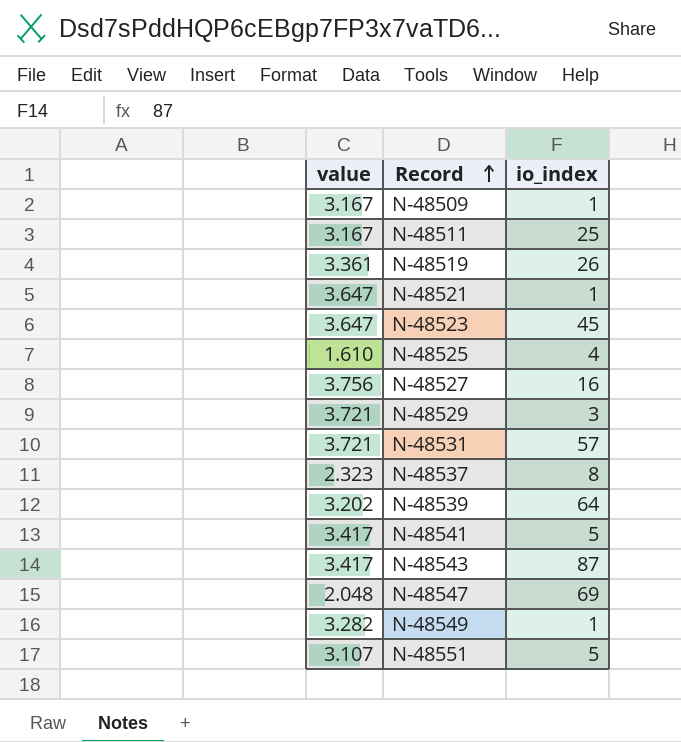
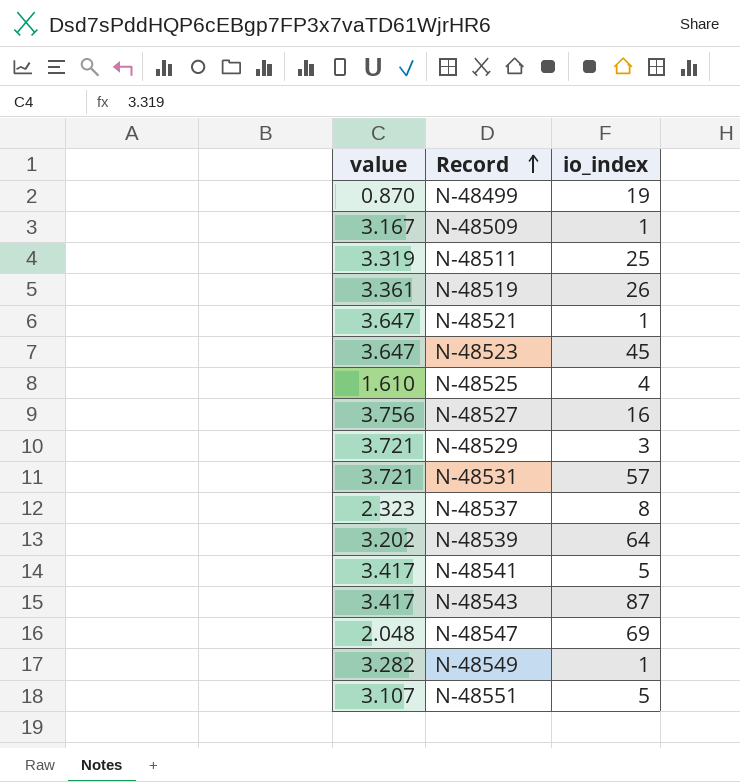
row N-48499: none -> 0.870 | 19
N-48511 | value: 3.167 -> 3.319

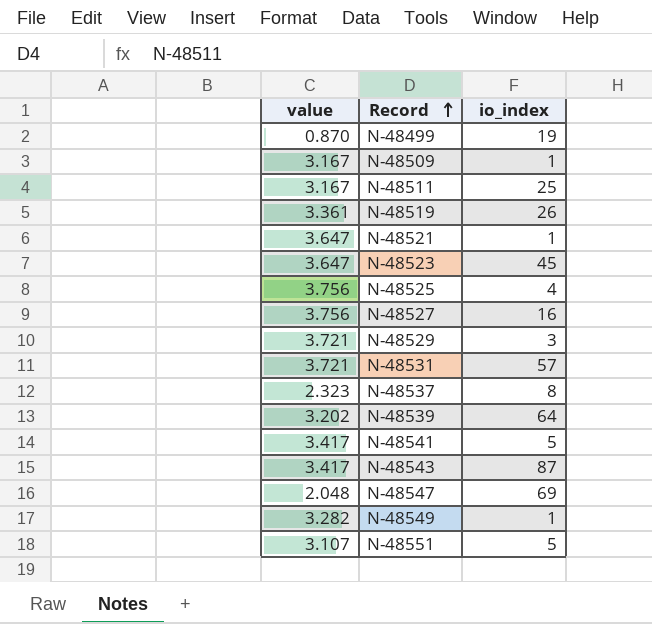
N-48511 | value: 3.319 -> 3.167
N-48525 | value: 1.610 -> 3.756

